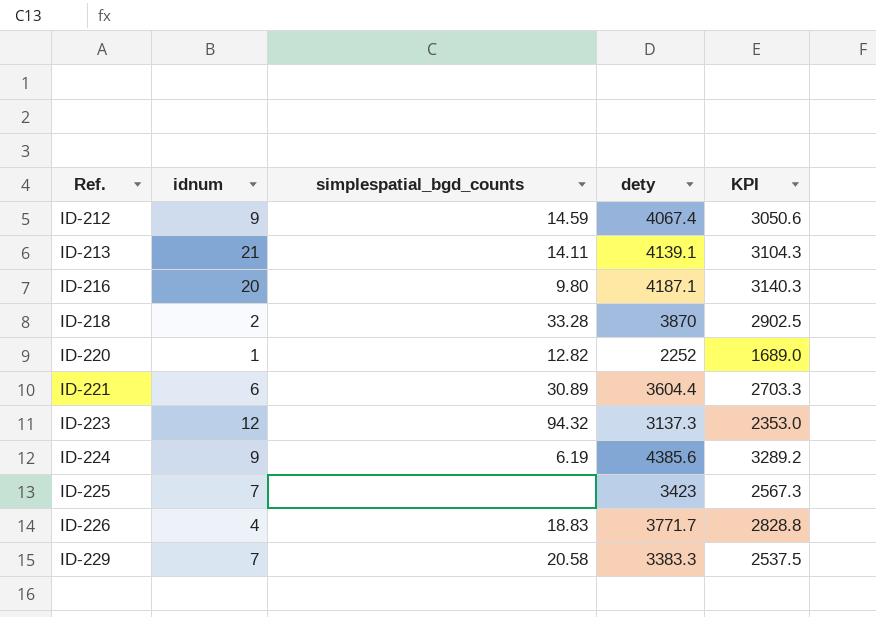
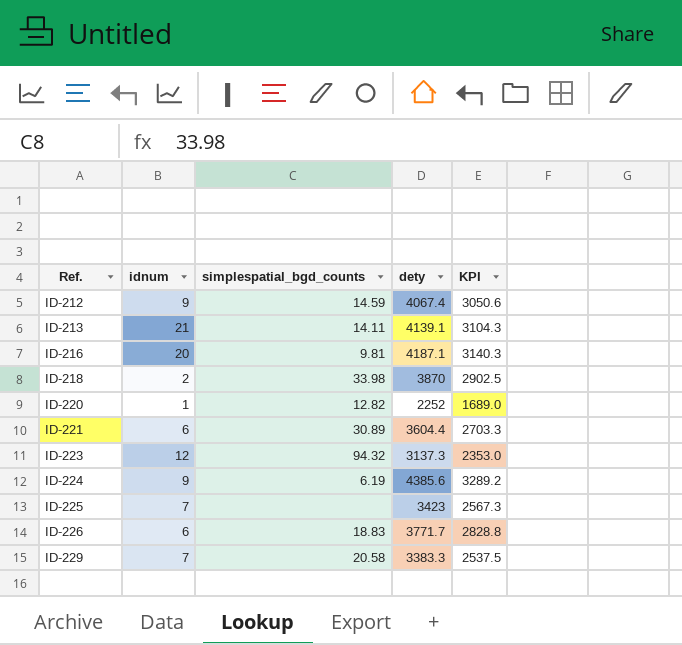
ID-216 | simplespatial_bgd_counts: 9.80 -> 9.81
ID-218 | simplespatial_bgd_counts: 33.28 -> 33.98
ID-226 | idnum: 4 -> 6

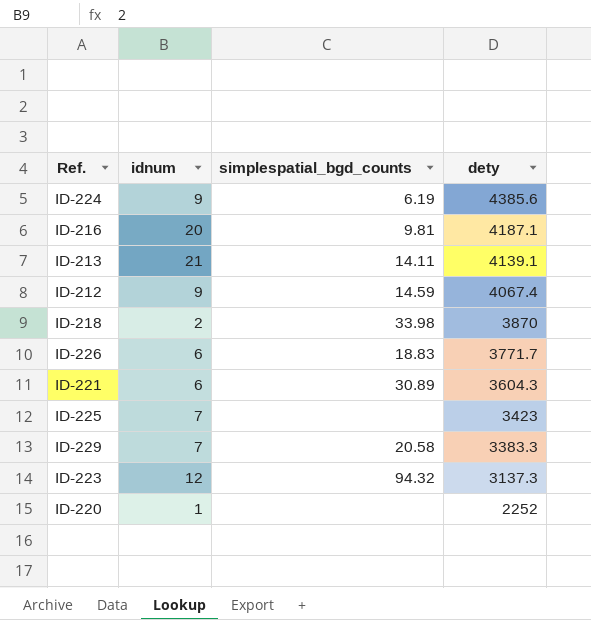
row order: Ref. ascending -> dety descending
column KPI | formula: [dety] * 0.75 -> none
ID-221 | dety: 3604.4 -> 3604.3
ID-220 | simplespatial_bgd_counts: 12.82 -> none

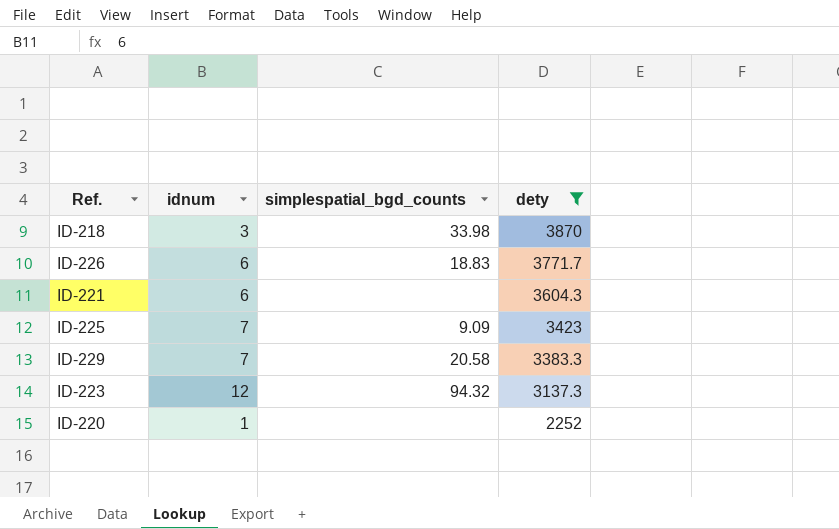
filter: none -> dety <= 3870
ID-218 | idnum: 2 -> 3
ID-221 | simplespatial_bgd_counts: 30.89 -> none
ID-225 | simplespatial_bgd_counts: none -> 9.09

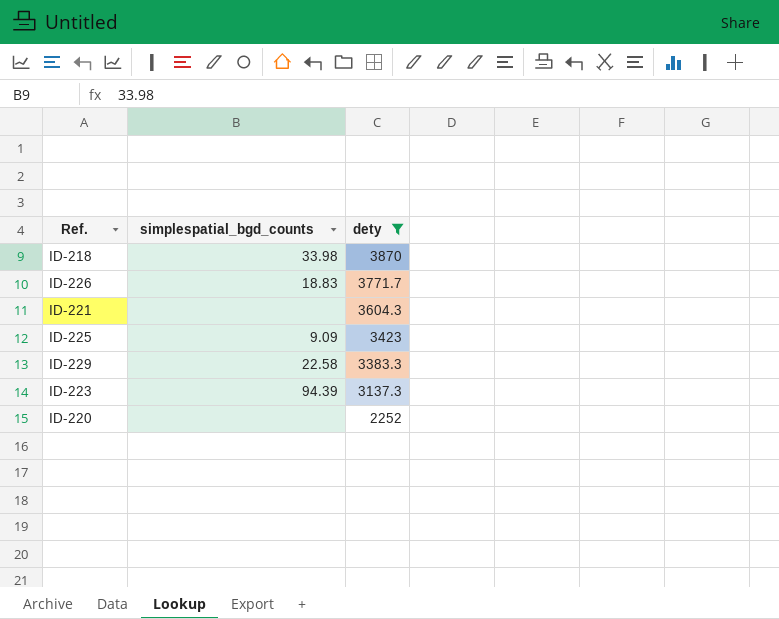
column idnum | position: 2 -> none
ID-229 | simplespatial_bgd_counts: 20.58 -> 22.58
ID-223 | simplespatial_bgd_counts: 94.32 -> 94.39

